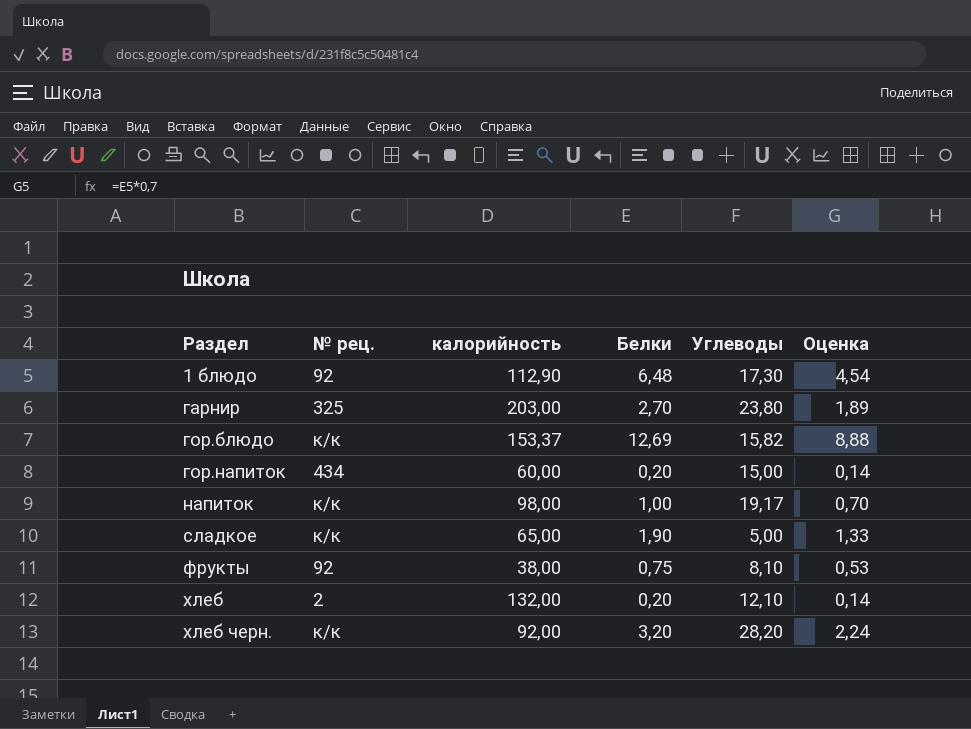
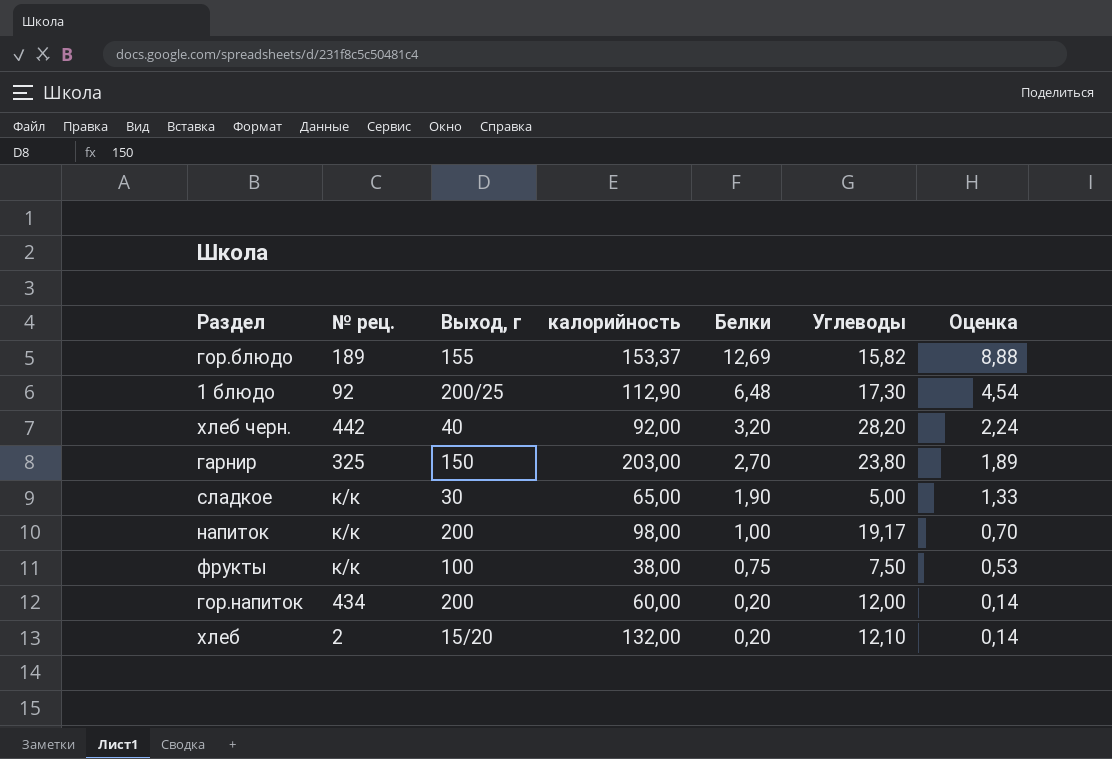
row order: Раздел ascending -> Белки descending
column Выход, г | position: none -> 3
гор.блюдо | № рец.: к/к -> 189
хлеб черн. | № рец.: к/к -> 442
фрукты | № рец.: 92 -> к/к
фрукты | Углеводы: 8,10 -> 7,50
гор.напиток | Углеводы: 15,00 -> 12,00

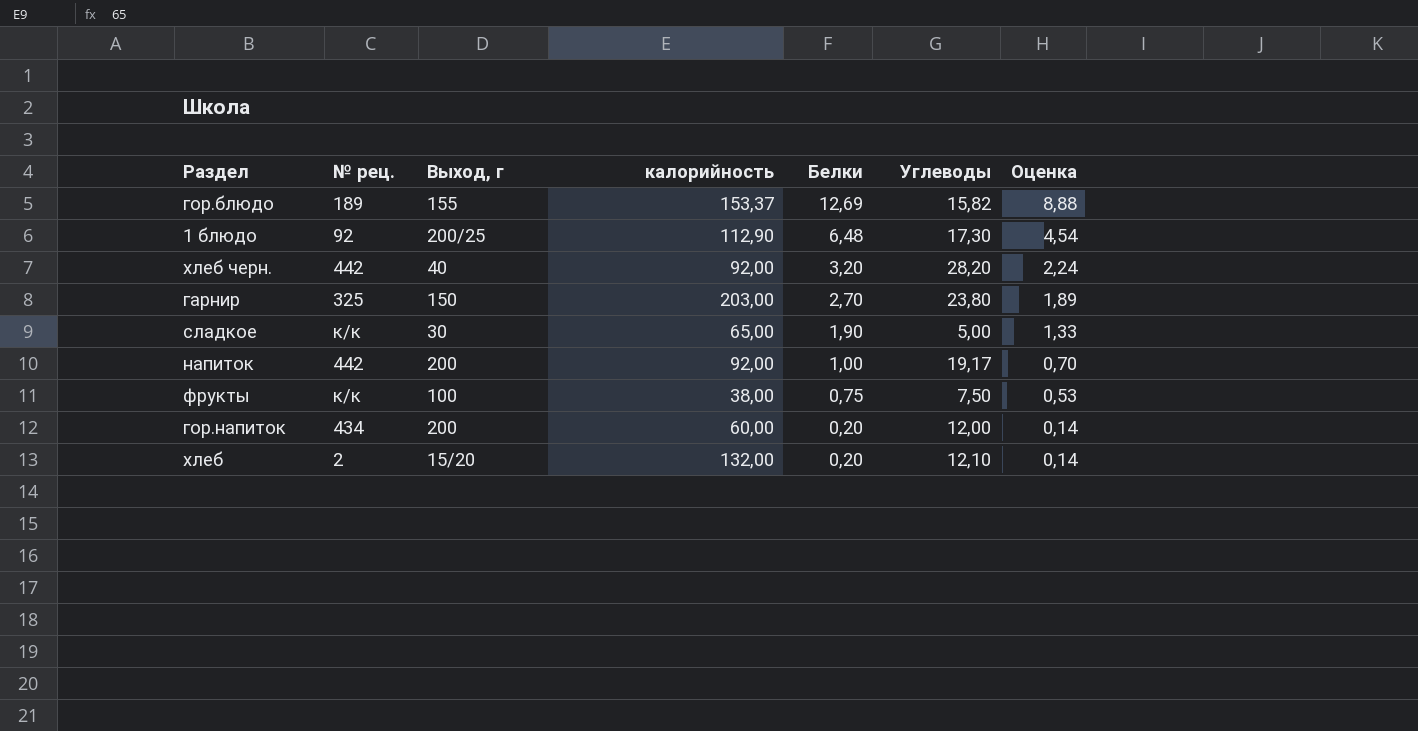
напиток | № рец.: к/к -> 442
напиток | калорийность: 98,00 -> 92,00

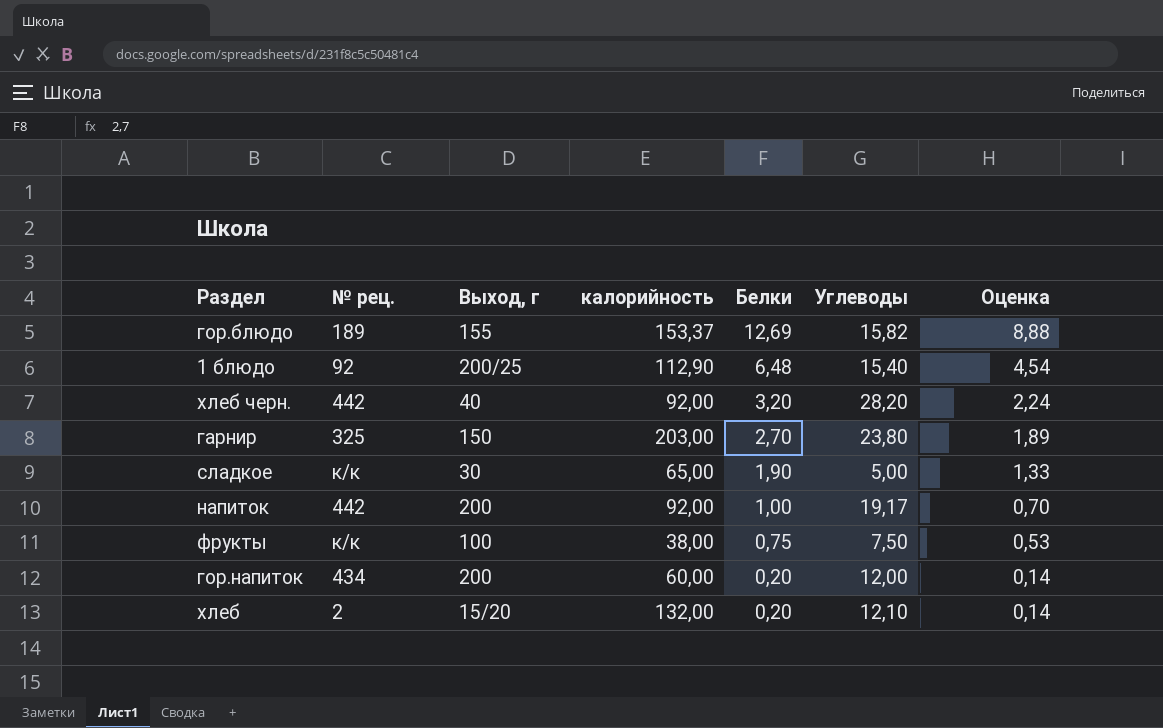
1 блюдо | Углеводы: 17,30 -> 15,40

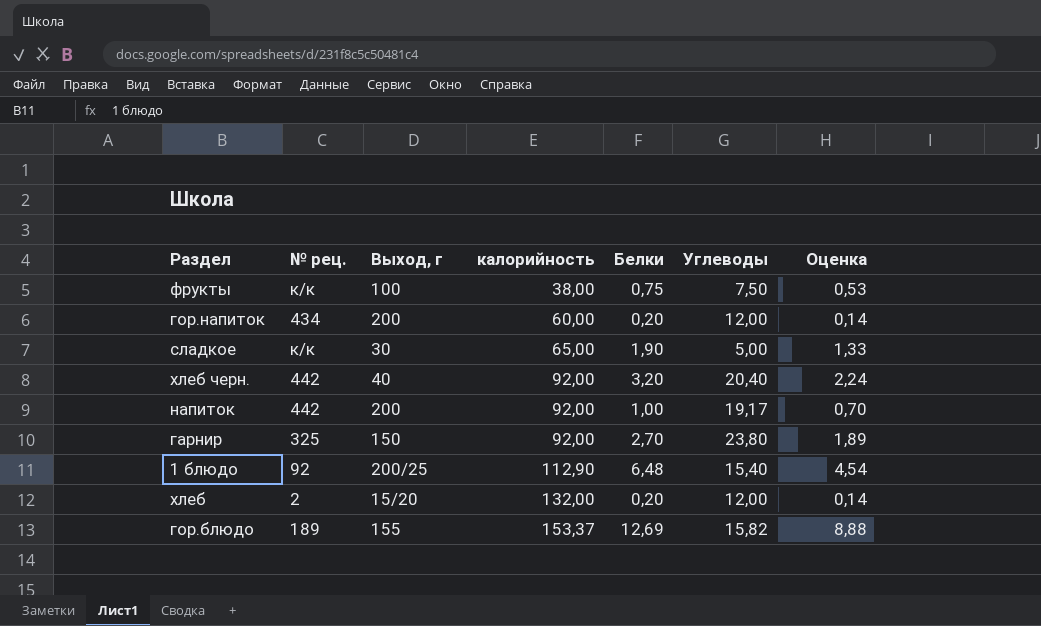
row order: Белки descending -> калорийность ascending
хлеб черн. | Углеводы: 28,20 -> 20,40
гарнир | калорийность: 203,00 -> 92,00
хлеб | Углеводы: 12,10 -> 12,00

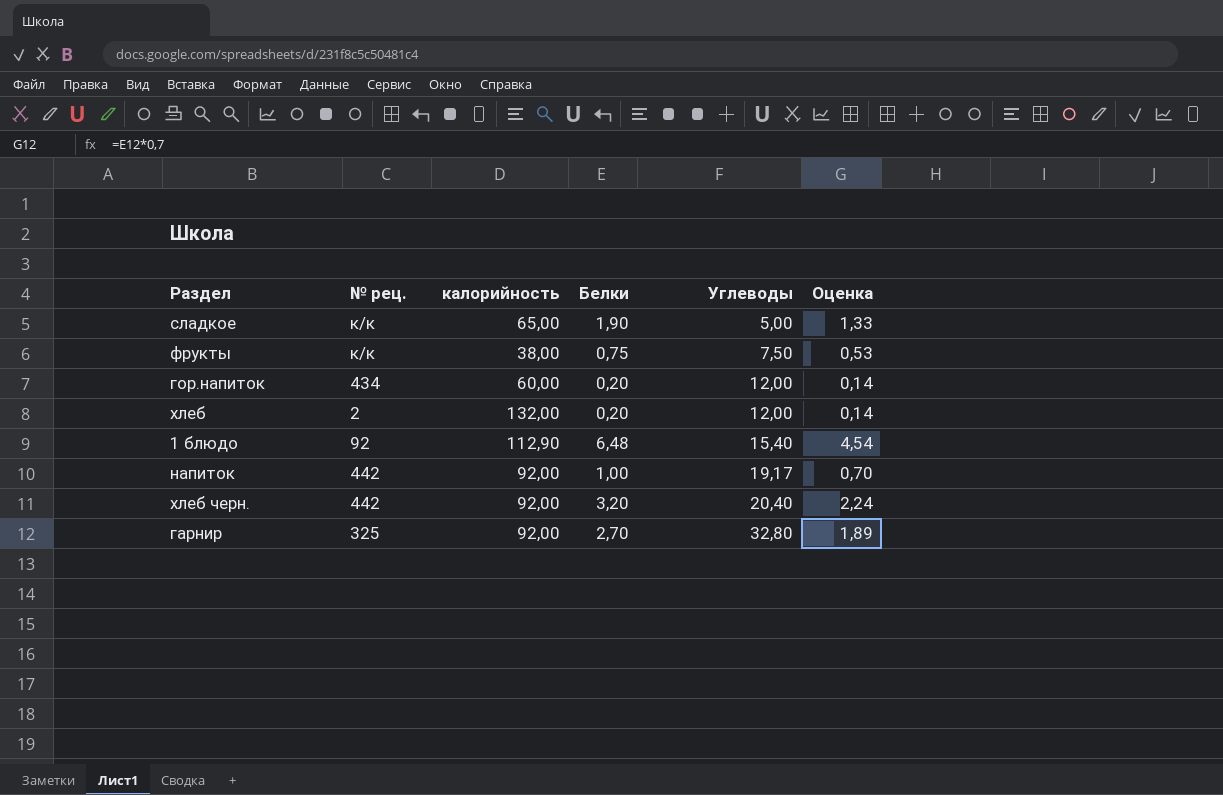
row order: калорийность ascending -> Углеводы ascending
column Выход, г | position: 3 -> none
row гор.блюдо: 189 | 155 | 153,37 | 12,69 | 15,82 | 8,88 -> none
гарнир | Углеводы: 23,80 -> 32,80

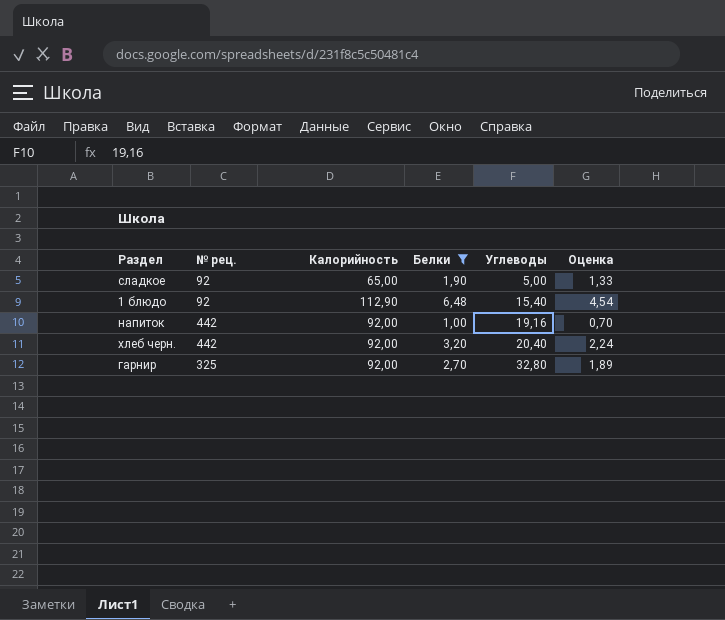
filter: none -> Белки >= 1,00
column name: калорийность -> Калорийность
сладкое | № рец.: к/к -> 92
напиток | Углеводы: 19,17 -> 19,16

